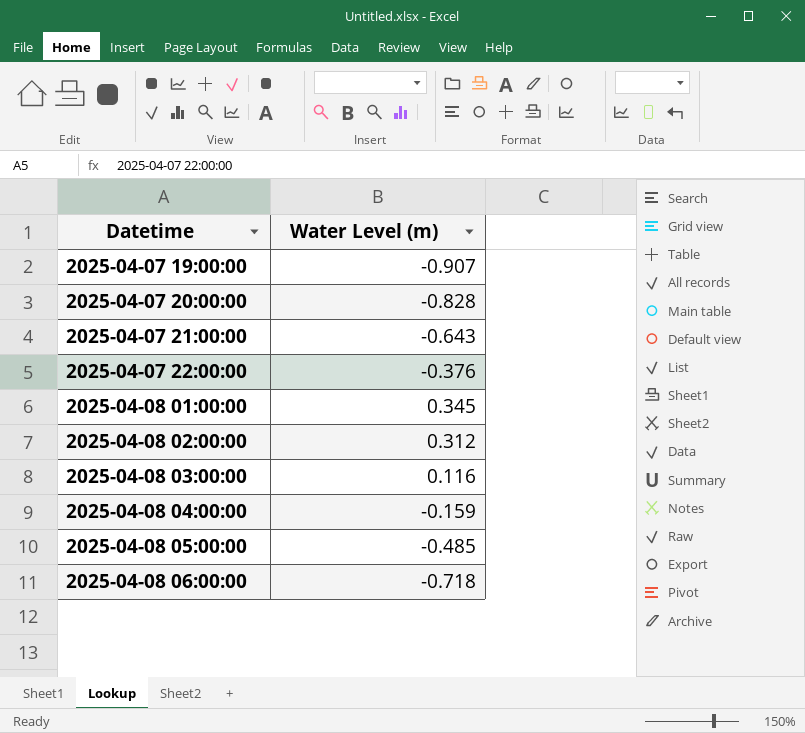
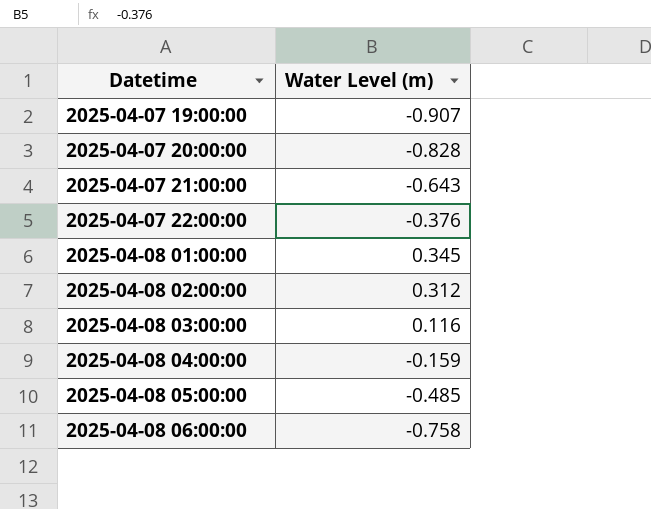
2025-04-08 06:00:00 | Water Level (m): -0.718 -> -0.758

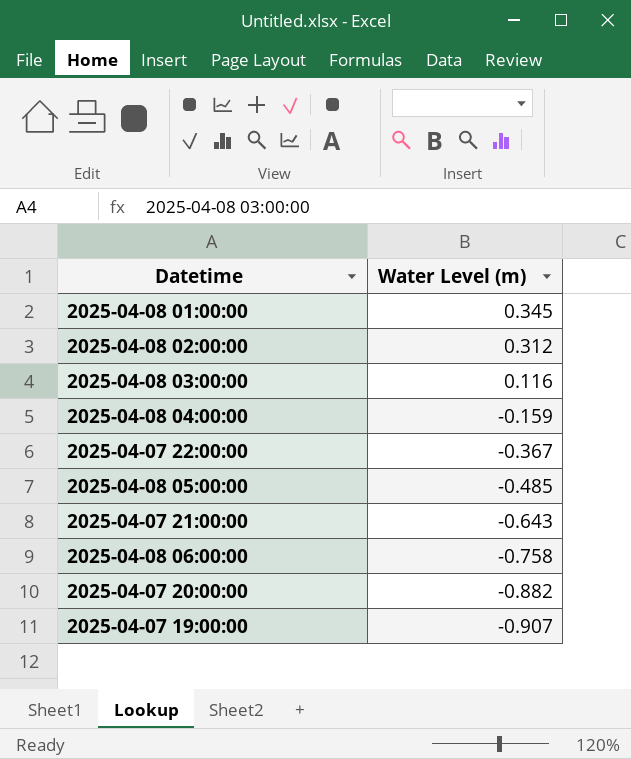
row order: Datetime ascending -> Water Level (m) descending
2025-04-07 22:00:00 | Water Level (m): -0.376 -> -0.367
2025-04-07 20:00:00 | Water Level (m): -0.828 -> -0.882

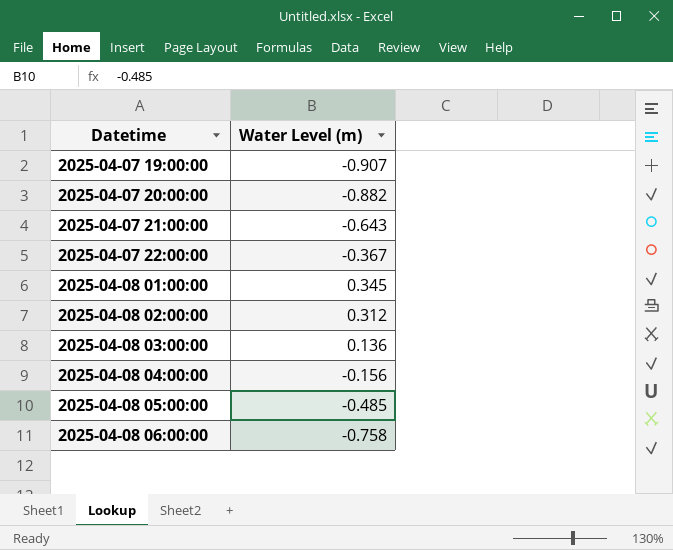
row order: Water Level (m) descending -> Datetime ascending
2025-04-08 03:00:00 | Water Level (m): 0.116 -> 0.136
2025-04-08 04:00:00 | Water Level (m): -0.159 -> -0.156

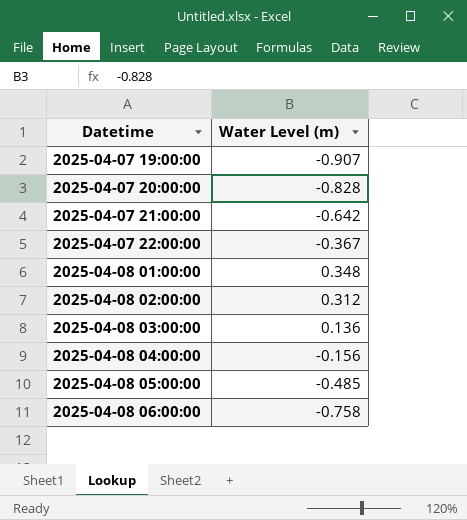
2025-04-07 20:00:00 | Water Level (m): -0.882 -> -0.828
2025-04-07 21:00:00 | Water Level (m): -0.643 -> -0.642
2025-04-08 01:00:00 | Water Level (m): 0.345 -> 0.348

